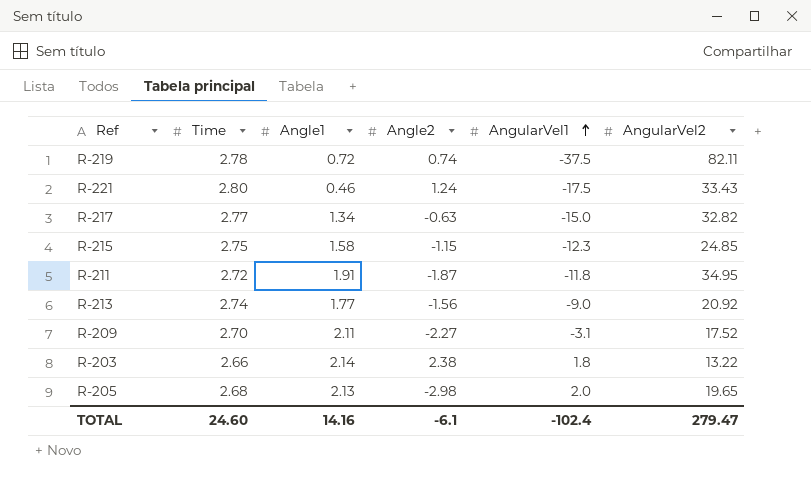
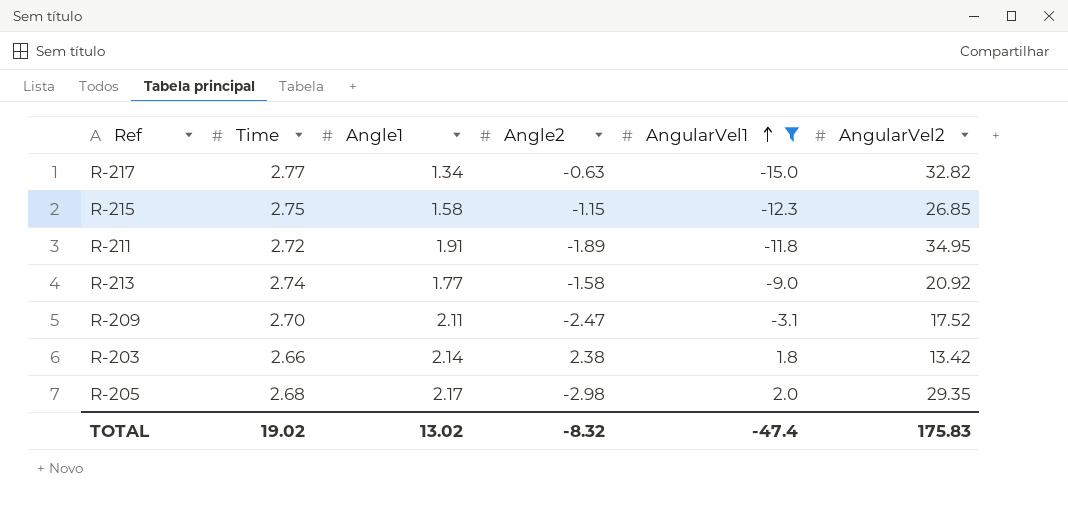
filter: none -> AngularVel1 >= -15.0
R-215 | AngularVel2: 24.85 -> 26.85
R-211 | Angle2: -1.87 -> -1.89
R-213 | Angle2: -1.56 -> -1.58
R-209 | Angle2: -2.27 -> -2.47
R-203 | AngularVel2: 13.22 -> 13.42
R-205 | Angle1: 2.13 -> 2.17
R-205 | AngularVel2: 19.65 -> 29.35
TOTAL | Time: 24.60 -> 19.02
TOTAL | Angle1: 14.16 -> 13.02
TOTAL | Angle2: -6.1 -> -8.32
TOTAL | AngularVel1: -102.4 -> -47.4
TOTAL | AngularVel2: 279.47 -> 175.83

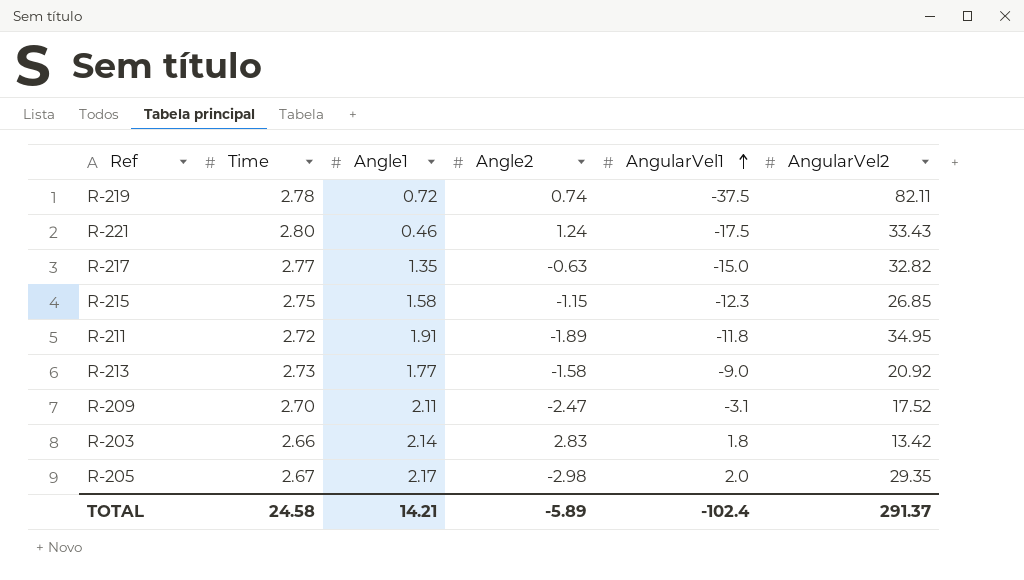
filter: AngularVel1 >= -15.0 -> none
R-217 | Angle1: 1.34 -> 1.35
R-213 | Time: 2.74 -> 2.73
R-203 | Angle2: 2.38 -> 2.83
R-205 | Time: 2.68 -> 2.67
TOTAL | Time: 19.02 -> 24.58
TOTAL | Angle1: 13.02 -> 14.21
TOTAL | Angle2: -8.32 -> -5.89
TOTAL | AngularVel1: -47.4 -> -102.4
TOTAL | AngularVel2: 175.83 -> 291.37

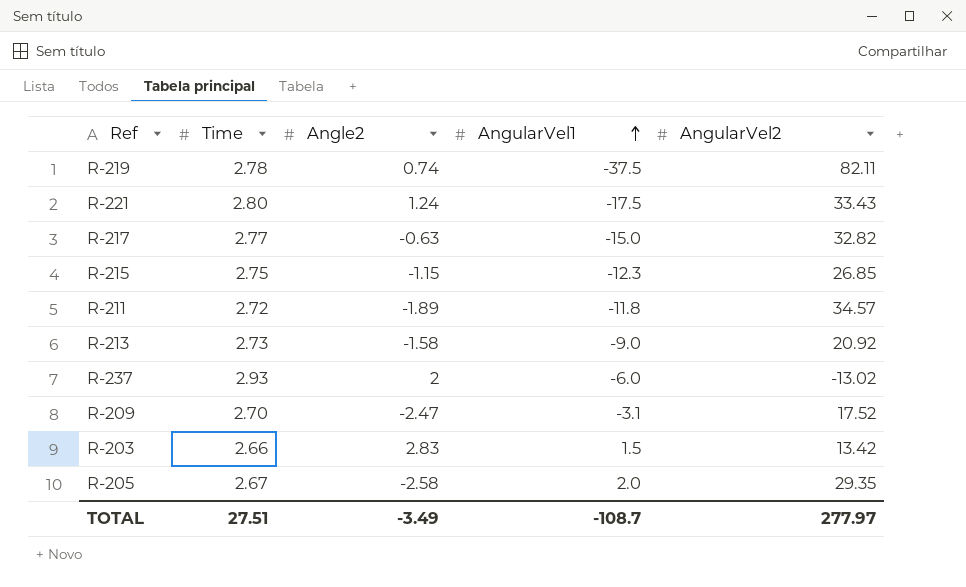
column Angle1 | position: 3 -> none
R-211 | AngularVel2: 34.95 -> 34.57
row R-237: none -> 2.93 | 2 | -6.0 | -13.02
R-203 | AngularVel1: 1.8 -> 1.5
R-205 | Angle2: -2.98 -> -2.58
TOTAL | Time: 24.58 -> 27.51
TOTAL | Angle2: -5.89 -> -3.49
TOTAL | AngularVel1: -102.4 -> -108.7
TOTAL | AngularVel2: 291.37 -> 277.97

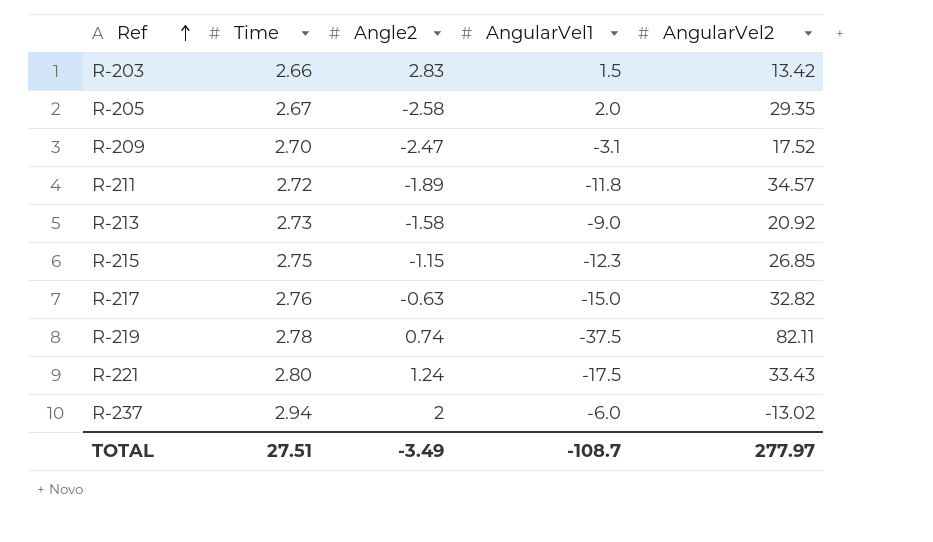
row order: AngularVel1 ascending -> Ref ascending
R-217 | Time: 2.77 -> 2.76
R-237 | Time: 2.93 -> 2.94

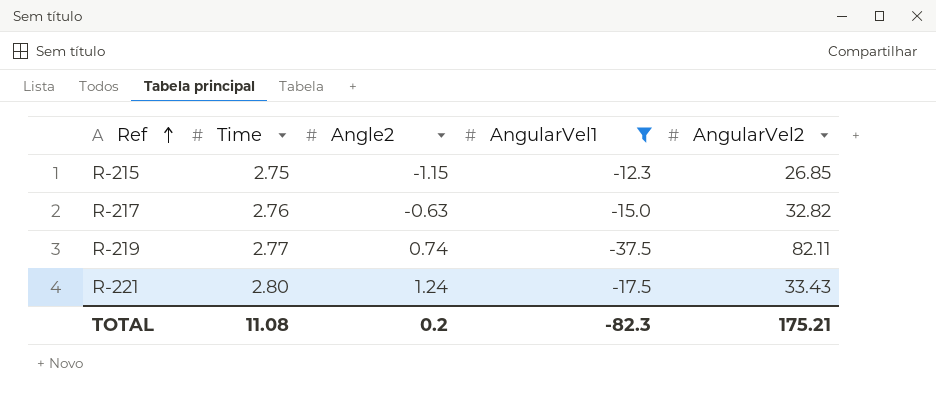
filter: none -> AngularVel1 <= -12.3
R-219 | Time: 2.78 -> 2.77
TOTAL | Time: 27.51 -> 11.08
TOTAL | Angle2: -3.49 -> 0.2
TOTAL | AngularVel1: -108.7 -> -82.3
TOTAL | AngularVel2: 277.97 -> 175.21

